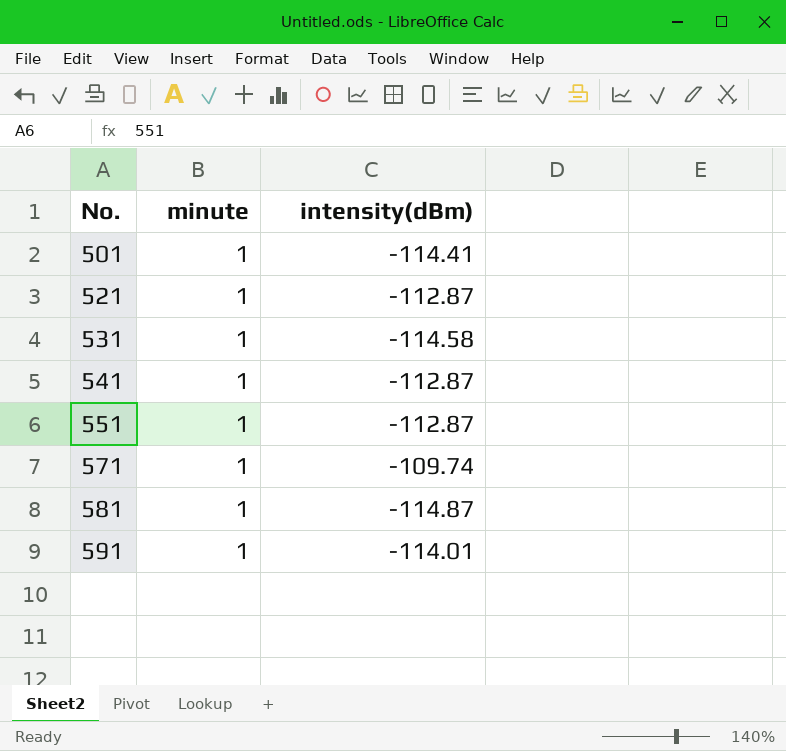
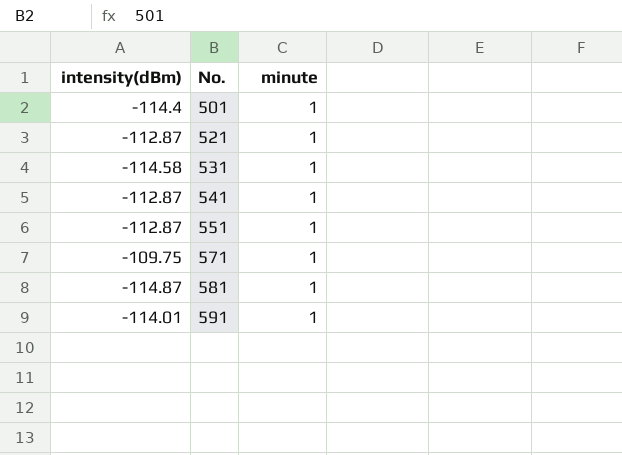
column intensity(dBm) | position: 3 -> 1
501 | intensity(dBm): -114.41 -> -114.4
571 | intensity(dBm): -109.74 -> -109.75

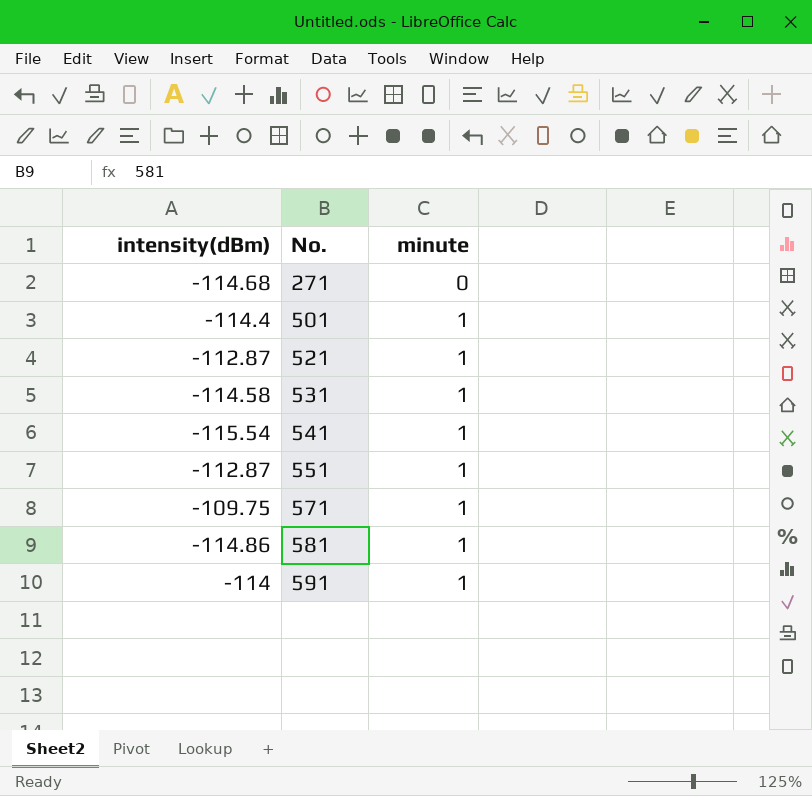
row 271: none -> -114.68 | 0
541 | intensity(dBm): -112.87 -> -115.54
581 | intensity(dBm): -114.87 -> -114.86
591 | intensity(dBm): -114.01 -> -114

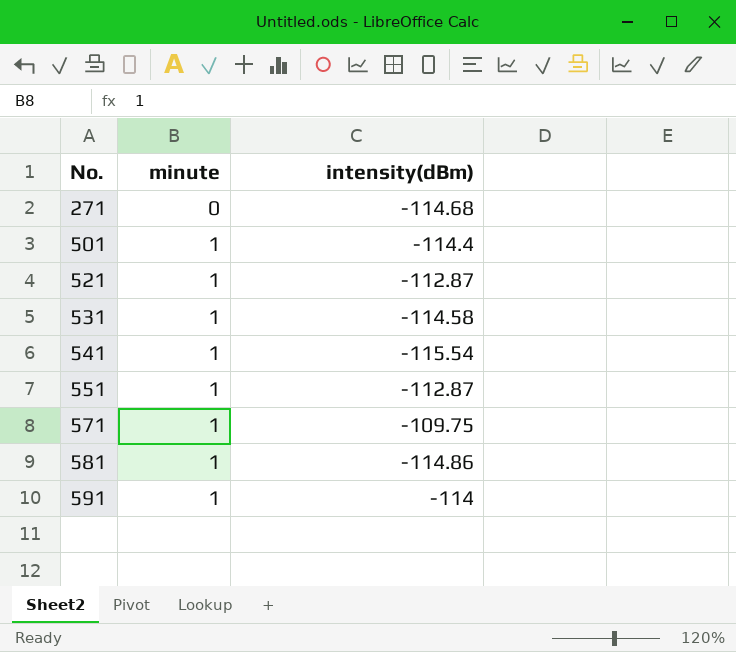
column intensity(dBm) | position: 1 -> 3

